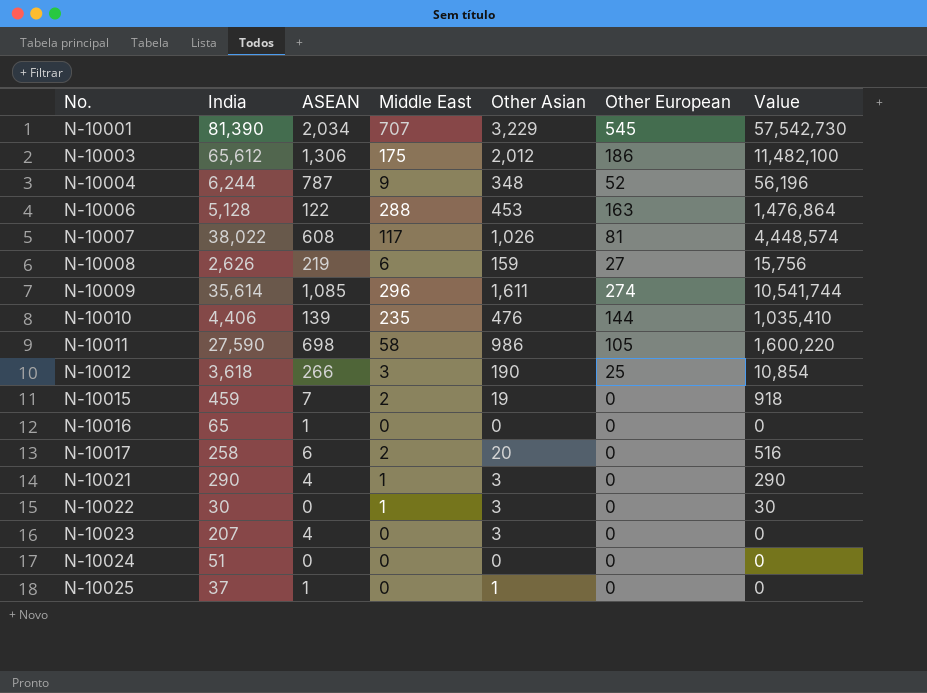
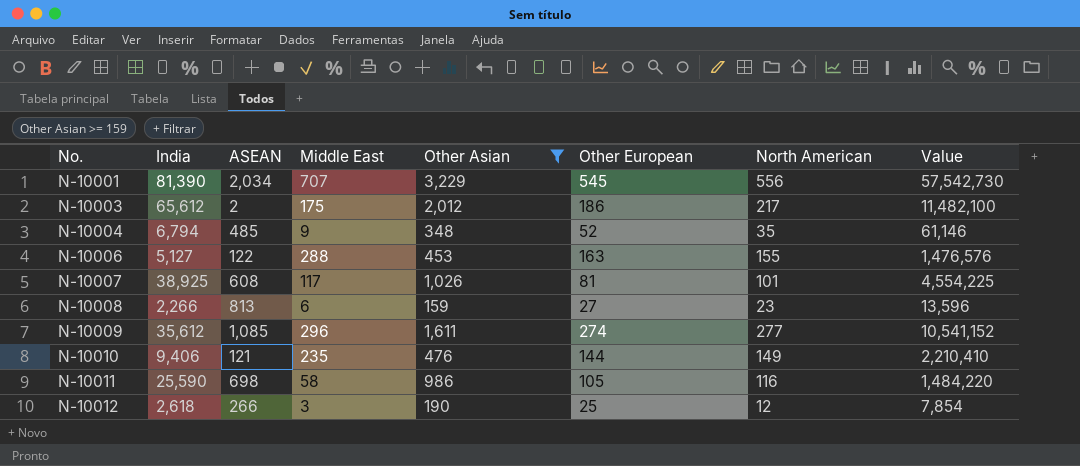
filter: none -> Other Asian >= 159
column North American | position: none -> 7
N-10003 | ASEAN: 1,306 -> 2
N-10004 | India: 6,244 -> 6,794
N-10004 | ASEAN: 787 -> 485
N-10004 | Value: 56,196 -> 61,146
N-10006 | India: 5,128 -> 5,127
N-10006 | Value: 1,476,864 -> 1,476,576
N-10007 | India: 38,022 -> 38,925
N-10007 | Value: 4,448,574 -> 4,554,225
N-10008 | India: 2,626 -> 2,266
N-10008 | ASEAN: 219 -> 813
N-10008 | Value: 15,756 -> 13,596
N-10009 | India: 35,614 -> 35,612
N-10009 | Value: 10,541,744 -> 10,541,152
N-10010 | India: 4,406 -> 9,406
N-10010 | ASEAN: 139 -> 121
N-10010 | Value: 1,035,410 -> 2,210,410
N-10011 | India: 27,590 -> 25,590
N-10011 | Value: 1,600,220 -> 1,484,220
N-10012 | India: 3,618 -> 2,618
N-10012 | Value: 10,854 -> 7,854

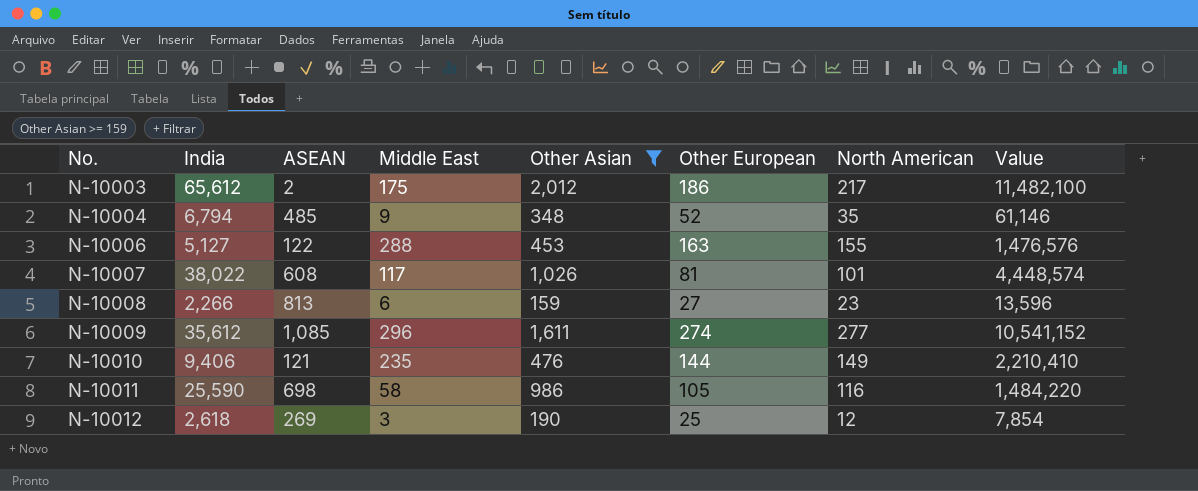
row N-10001: 81,390 | 2,034 | 707 | 3,229 | 545 | 556 | 57,542,730 -> none
N-10007 | India: 38,925 -> 38,022
N-10007 | Value: 4,554,225 -> 4,448,574
N-10012 | ASEAN: 266 -> 269

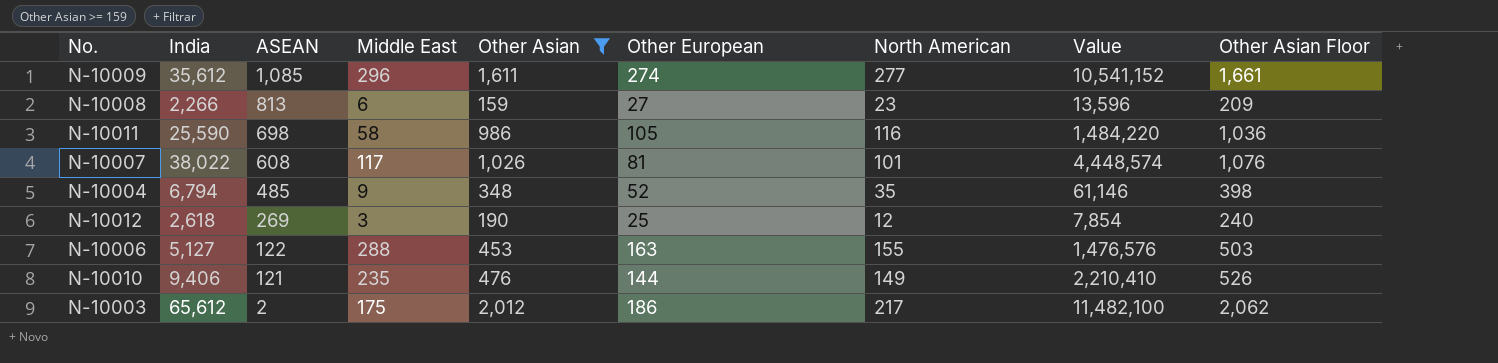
row order: No. ascending -> ASEAN descending
column Other Asian Floor | formula: none -> [Other Asian] + 50

